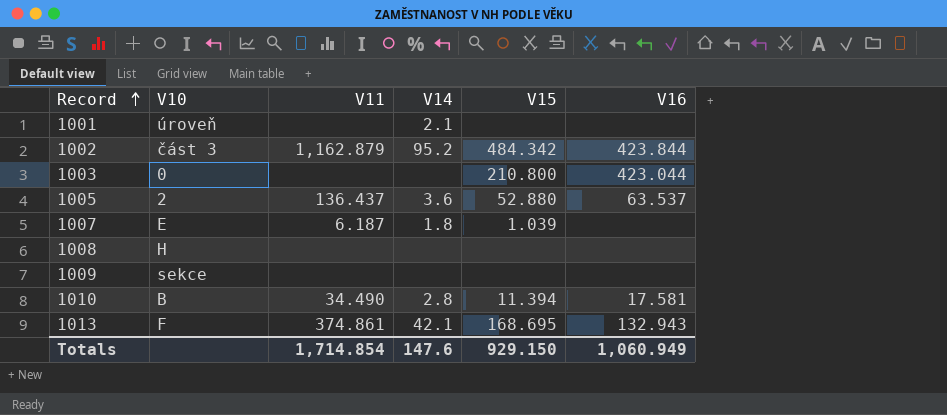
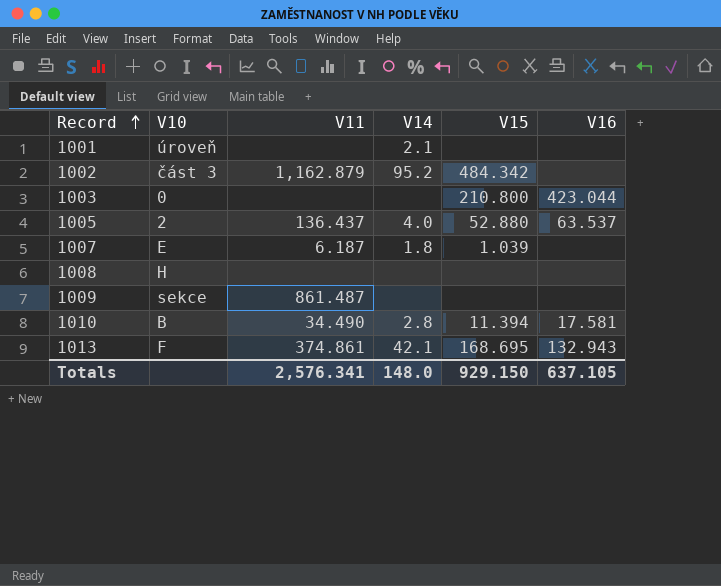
1002 | V16: 423.844 -> none
1005 | V14: 3.6 -> 4.0
1009 | V11: none -> 861.487
Totals | V11: 1,714.854 -> 2,576.341
Totals | V14: 147.6 -> 148.0
Totals | V16: 1,060.949 -> 637.105

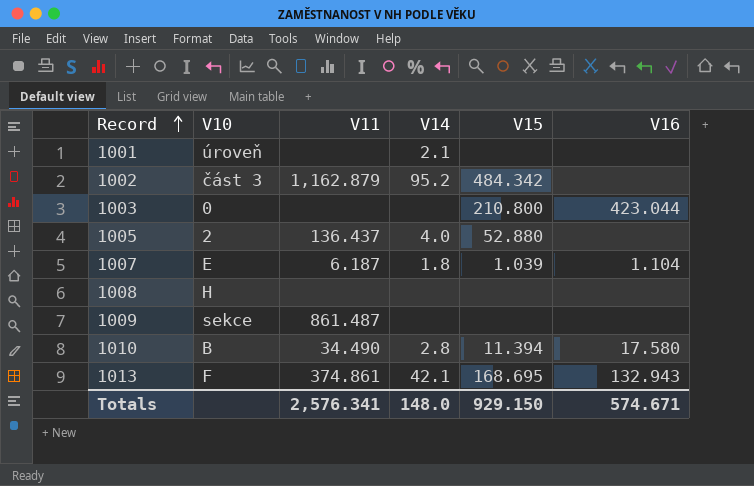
1005 | V16: 63.537 -> none
1007 | V16: none -> 1.104
1010 | V16: 17.581 -> 17.580
Totals | V16: 637.105 -> 574.671

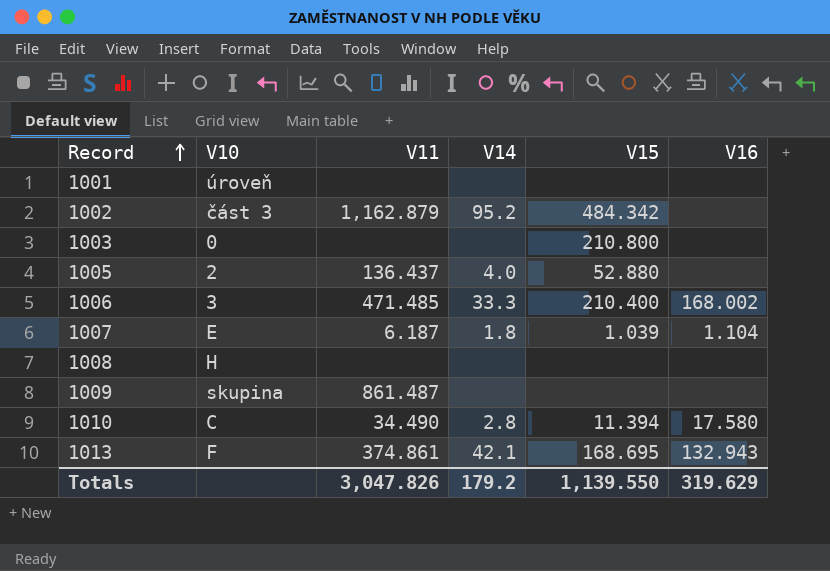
1001 | V14: 2.1 -> none
1003 | V16: 423.044 -> none
row 1006: none -> 3 | 471.485 | 33.3 | 210.400 | 168.002
1009 | V10: sekce -> skupina
1010 | V10: B -> C
Totals | V11: 2,576.341 -> 3,047.826
Totals | V14: 148.0 -> 179.2
Totals | V15: 929.150 -> 1,139.550
Totals | V16: 574.671 -> 319.629

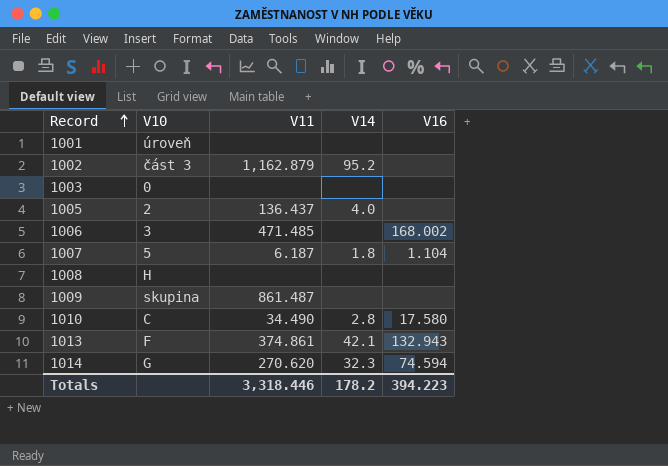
column V15 | position: 5 -> none
1006 | V14: 33.3 -> none
1007 | V10: E -> 5
row 1014: none -> G | 270.620 | 32.3 | 74.594
Totals | V11: 3,047.826 -> 3,318.446
Totals | V14: 179.2 -> 178.2
Totals | V16: 319.629 -> 394.223

